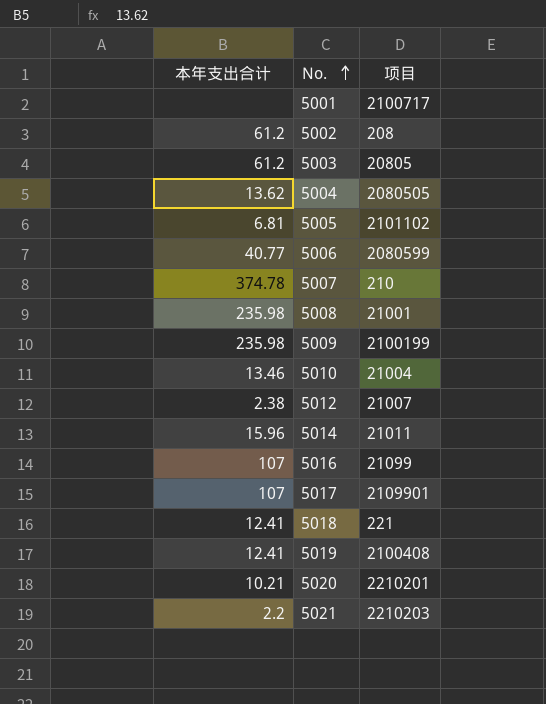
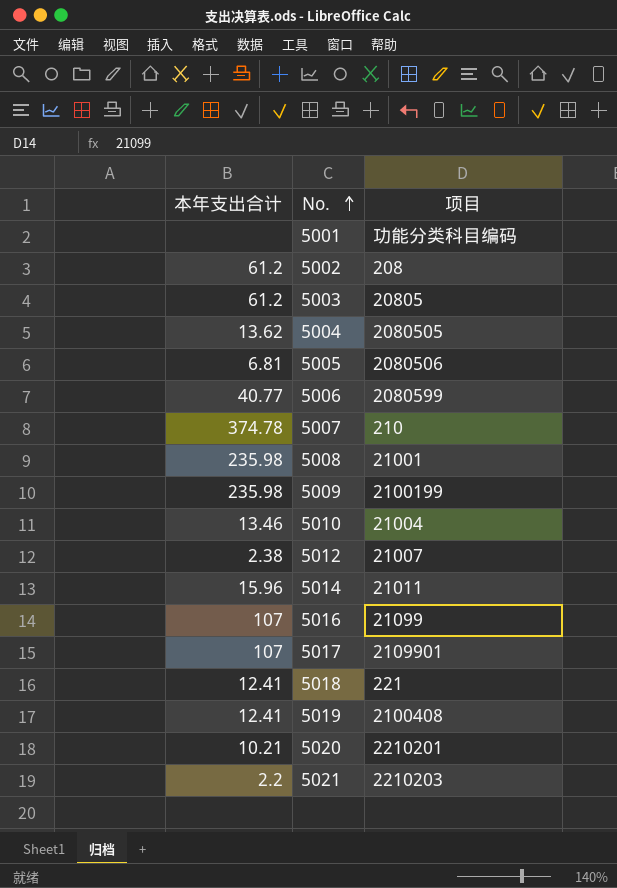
5001 | 项目: 2100717 -> 功能分类科目编码
5005 | 项目: 2101102 -> 2080506

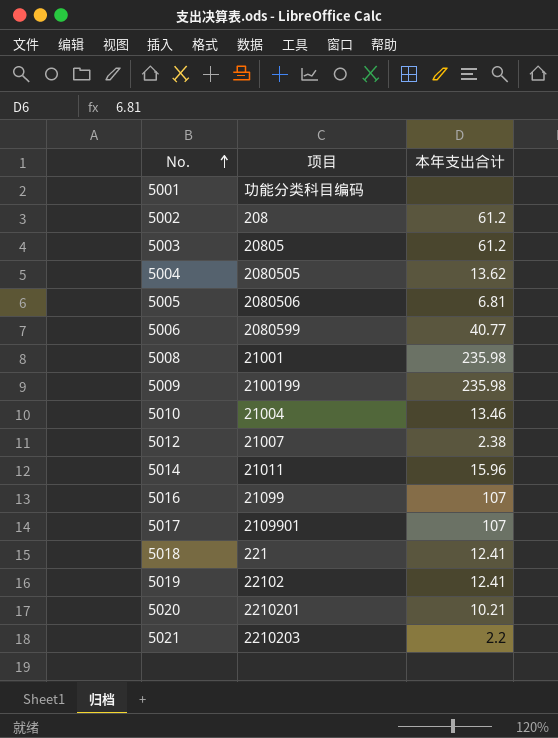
column 本年支出合计 | position: 1 -> 3
row 5007: 374.78 | 210 -> none
5019 | 项目: 2100408 -> 22102

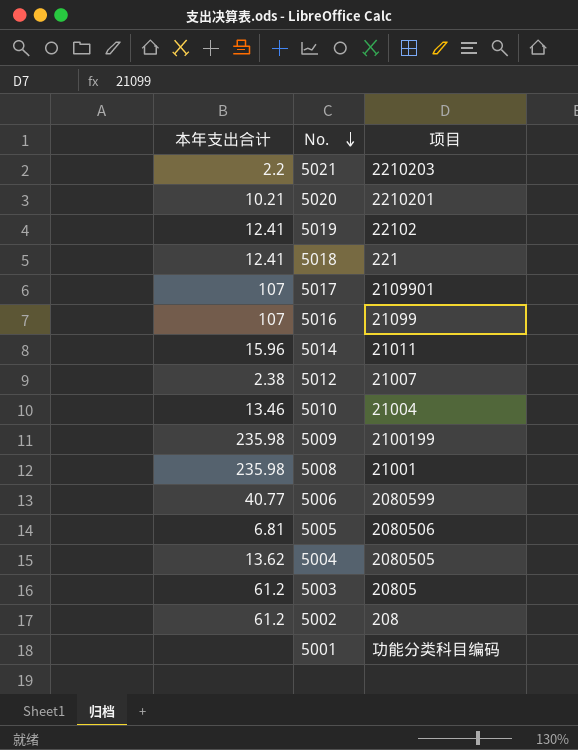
row order: No. ascending -> No. descending
column 本年支出合计 | position: 3 -> 1

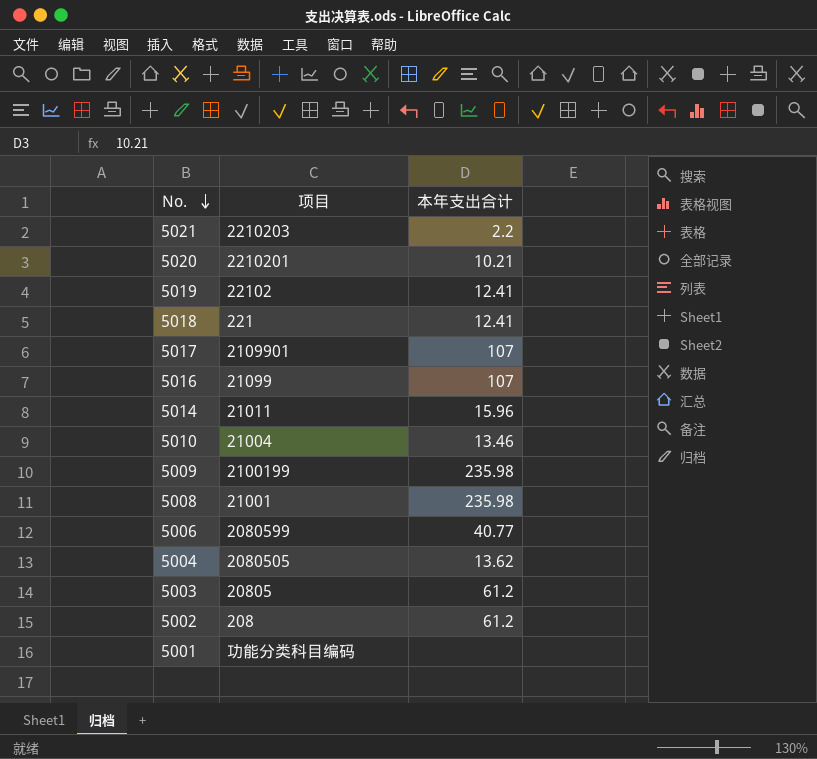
column 本年支出合计 | position: 1 -> 3
row 5012: 2.38 | 21007 -> none
row 5005: 6.81 | 2080506 -> none

